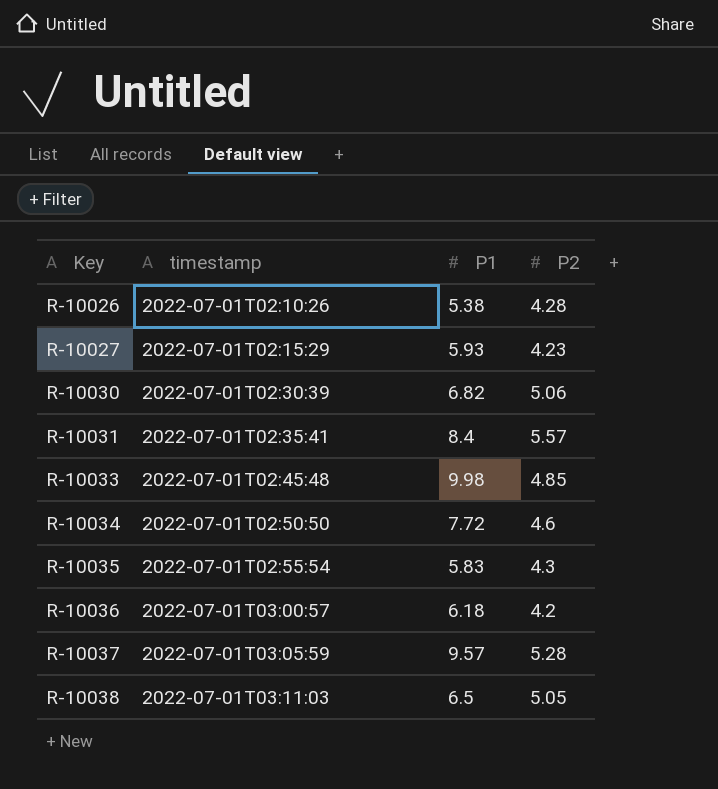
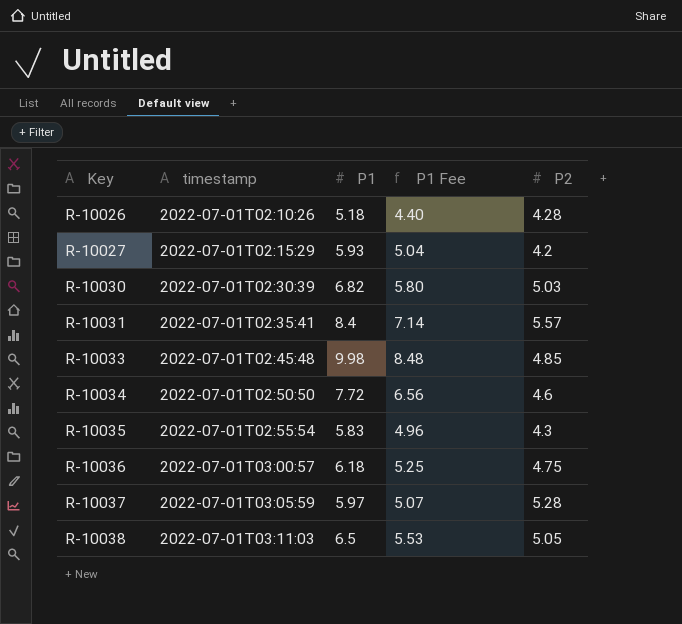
column P1 Fee | formula: none -> [P1] * 0.85
R-10026 | P1: 5.38 -> 5.18
R-10027 | P2: 4.23 -> 4.2
R-10030 | P2: 5.06 -> 5.03
R-10036 | P2: 4.2 -> 4.75
R-10037 | P1: 9.57 -> 5.97

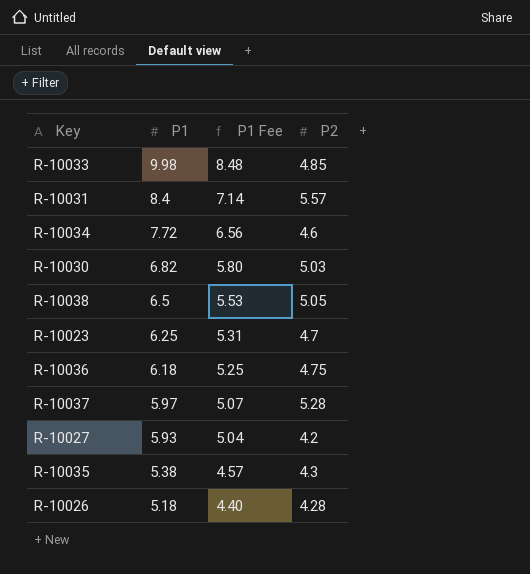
row order: Key ascending -> P1 descending
column timestamp | position: 2 -> none
row R-10023: none -> 6.25 | 5.31 | 4.7
R-10035 | P1: 5.83 -> 5.38
R-10035 | P1 Fee: 4.96 -> 4.57

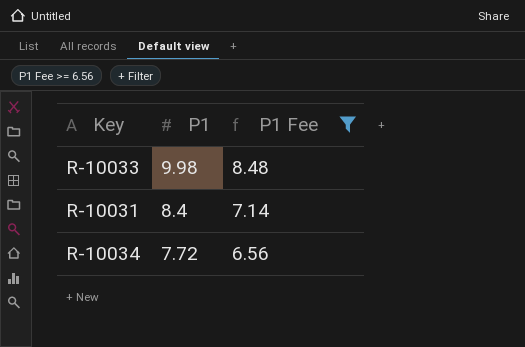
filter: none -> P1 Fee >= 6.56
column P2 | position: 4 -> none

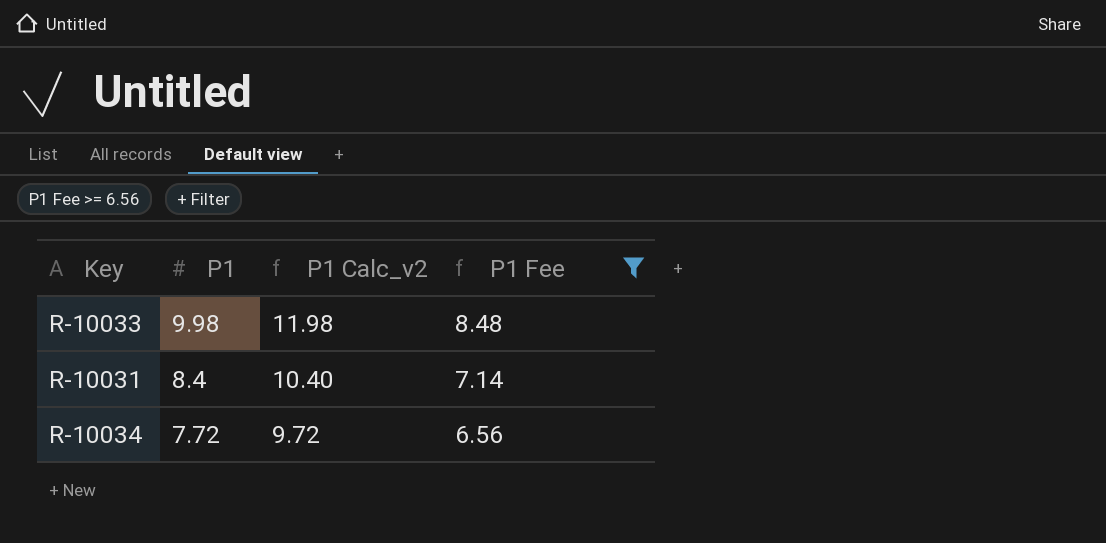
column P1 Calc_v2 | formula: none -> [P1] + 2

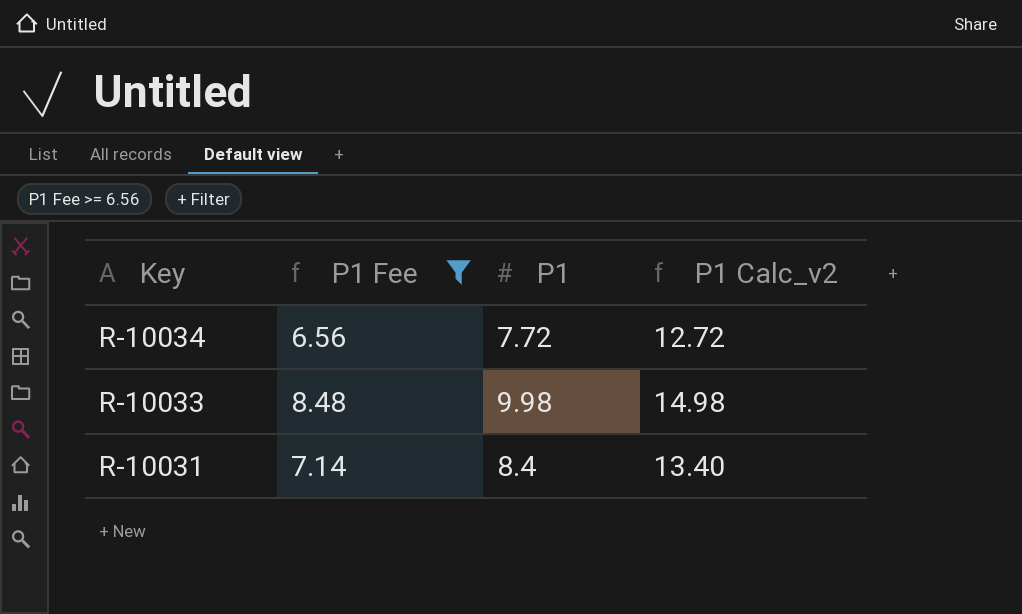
row order: P1 descending -> Key descending
column P1 Fee | position: 4 -> 2
column P1 Calc_v2 | formula: [P1] + 2 -> [P1] + 5

